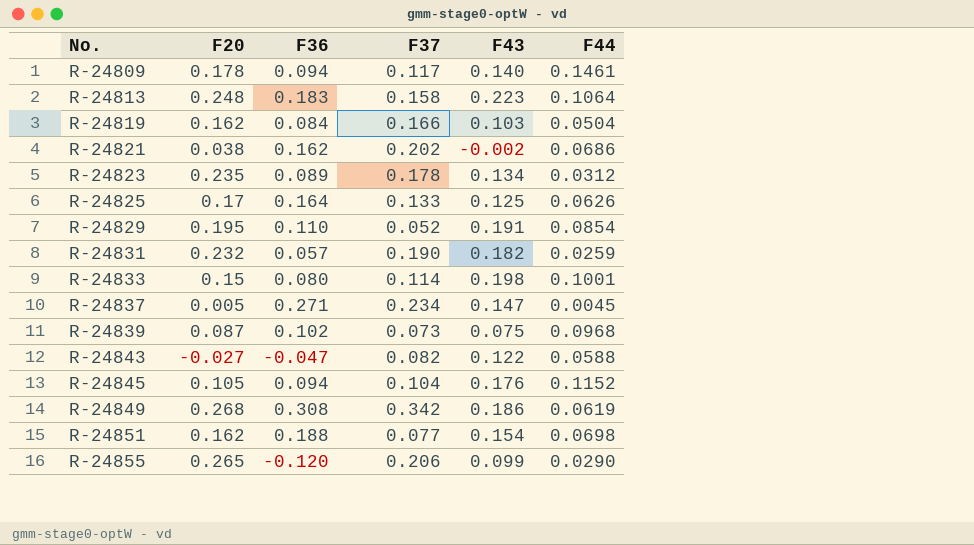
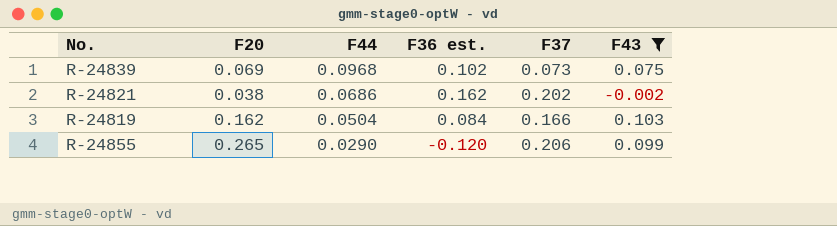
filter: none -> F43 <= 0.103
row order: No. ascending -> F44 descending
column F44 | position: 6 -> 3
column name: F36 -> F36 est.
R-24839 | F20: 0.087 -> 0.069

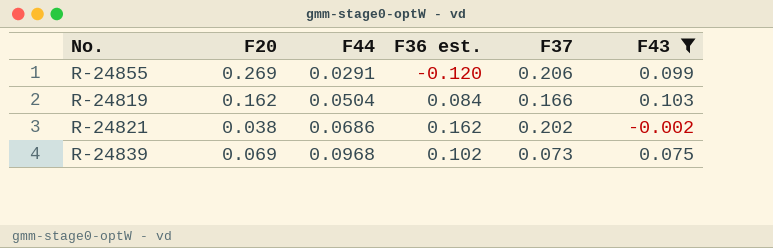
row order: F44 descending -> F44 ascending
R-24855 | F20: 0.265 -> 0.269
R-24855 | F44: 0.0290 -> 0.0291

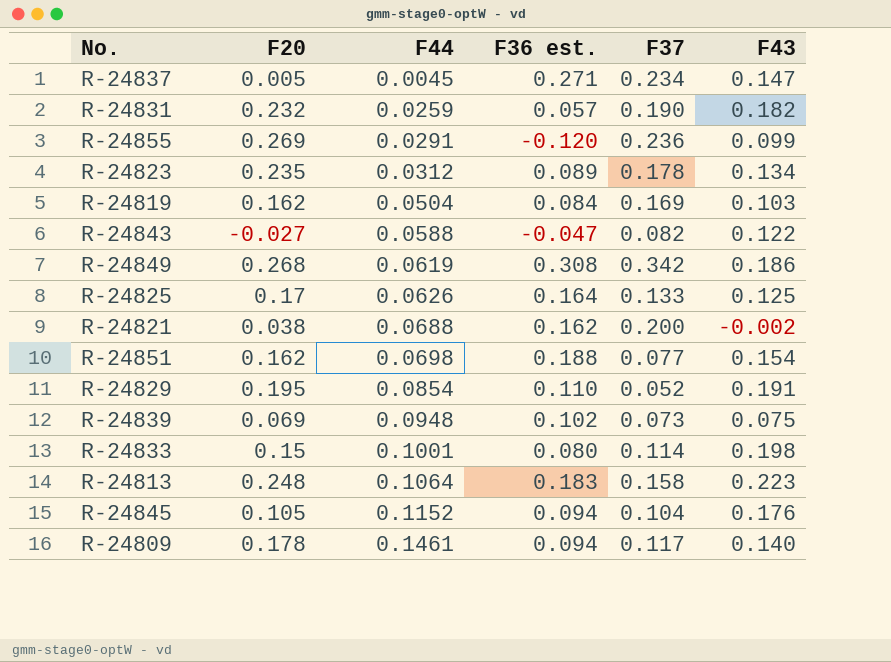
filter: F43 <= 0.103 -> none
R-24855 | F37: 0.206 -> 0.236
R-24819 | F37: 0.166 -> 0.169
R-24821 | F44: 0.0686 -> 0.0688
R-24821 | F37: 0.202 -> 0.200
R-24839 | F44: 0.0968 -> 0.0948

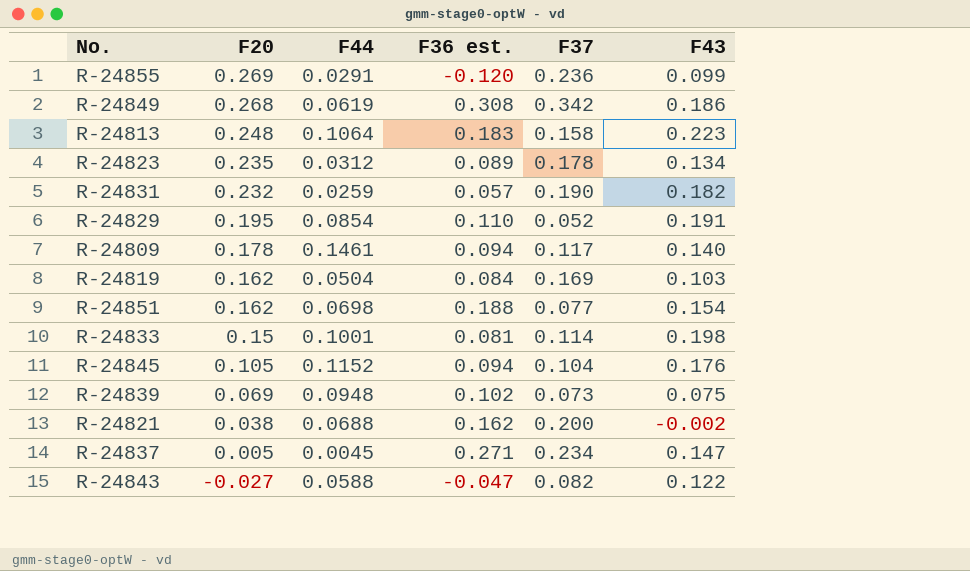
row order: F44 ascending -> F20 descending
row R-24825: 0.17 | 0.0626 | 0.164 | 0.133 | 0.125 -> none
R-24833 | F36 est.: 0.080 -> 0.081

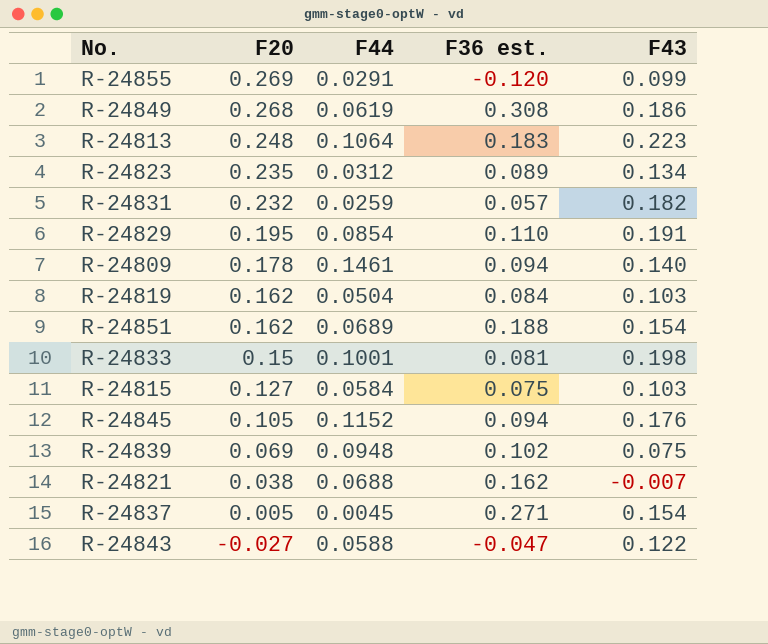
column F37 | position: 5 -> none
R-24851 | F44: 0.0698 -> 0.0689
row R-24815: none -> 0.127 | 0.0584 | 0.075 | 0.103
R-24821 | F43: -0.002 -> -0.007
R-24837 | F43: 0.147 -> 0.154

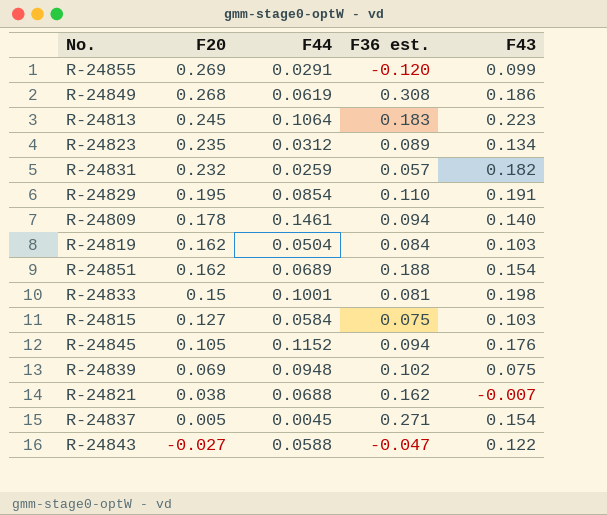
R-24813 | F20: 0.248 -> 0.245

